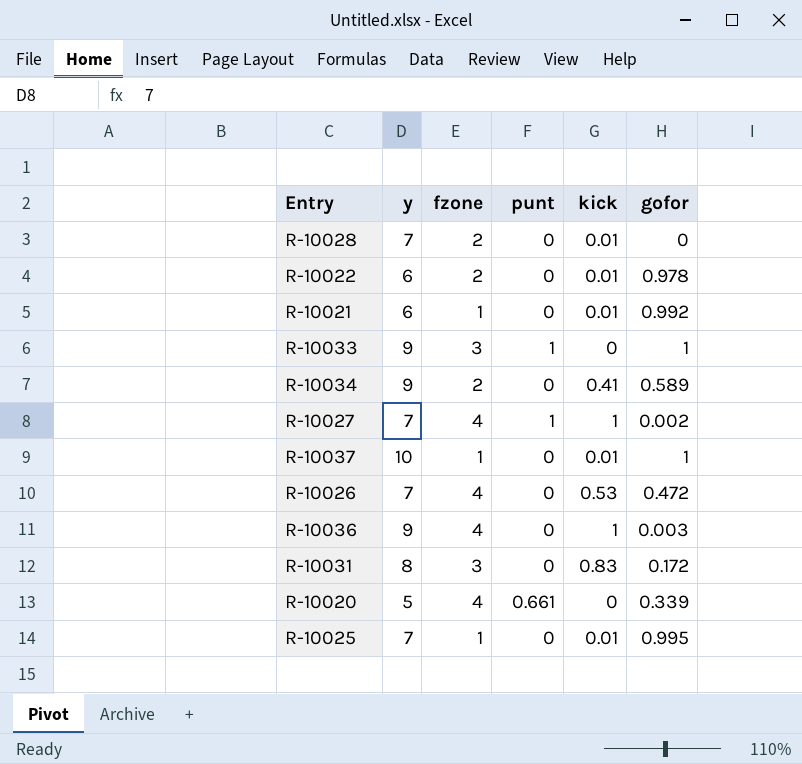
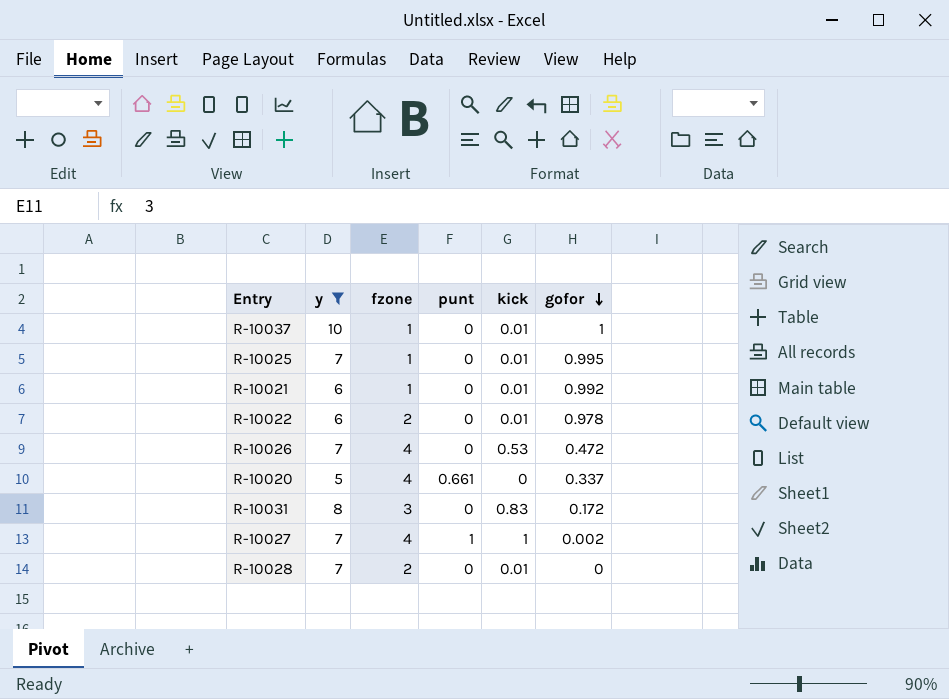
filter: none -> y != 9
row order: none -> gofor descending
R-10020 | gofor: 0.339 -> 0.337

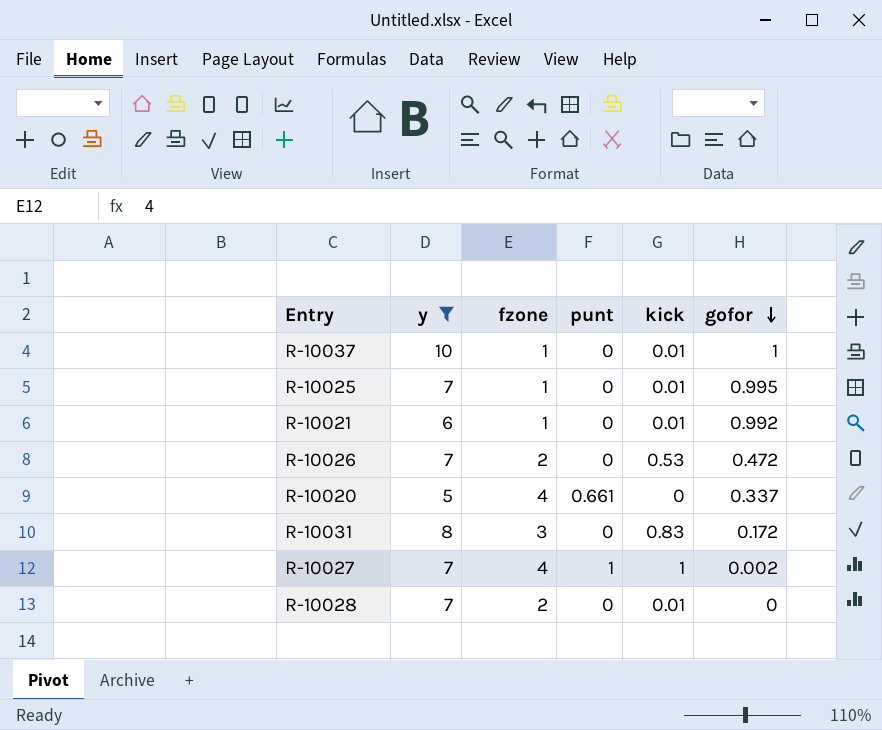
row R-10022: 6 | 2 | 0 | 0.01 | 0.978 -> none
R-10026 | fzone: 4 -> 2

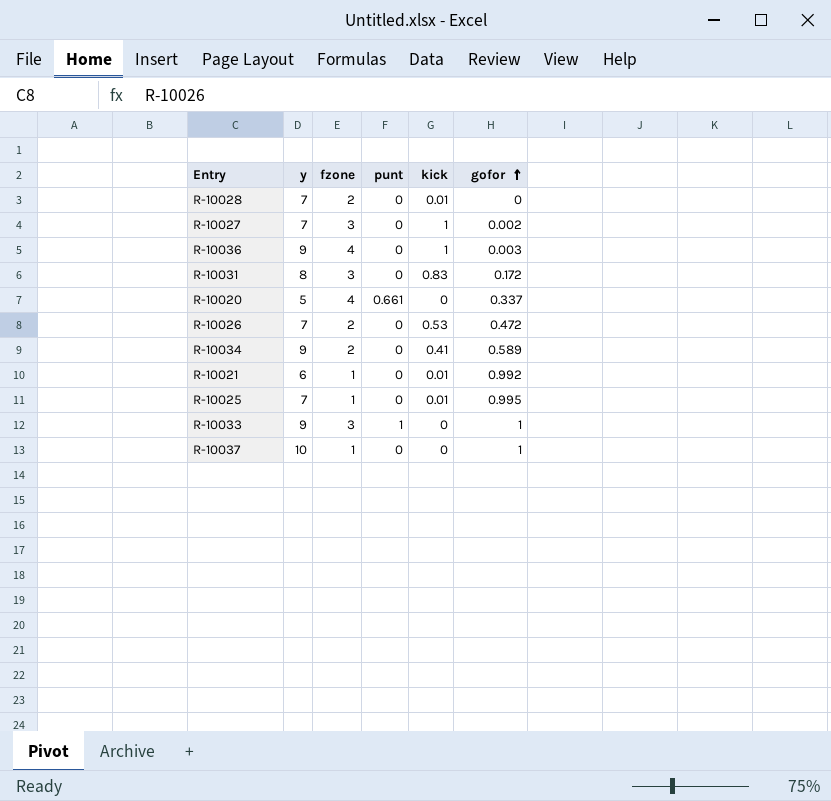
filter: y != 9 -> none
row order: gofor descending -> gofor ascending
R-10027 | fzone: 4 -> 3
R-10027 | punt: 1 -> 0
R-10037 | kick: 0.01 -> 0

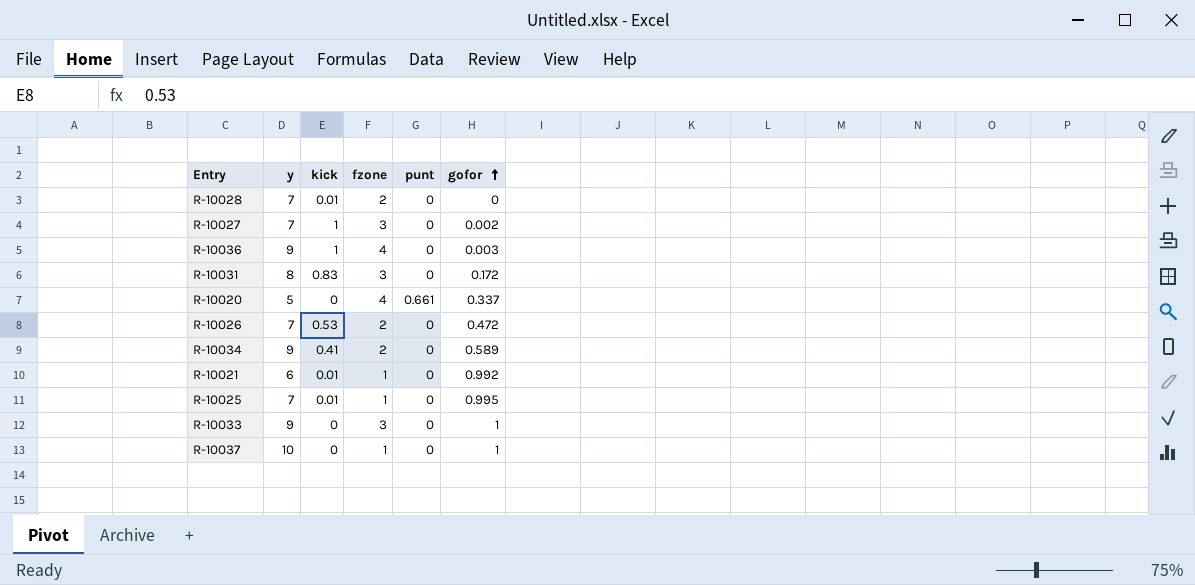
column kick | position: 5 -> 3
R-10033 | punt: 1 -> 0

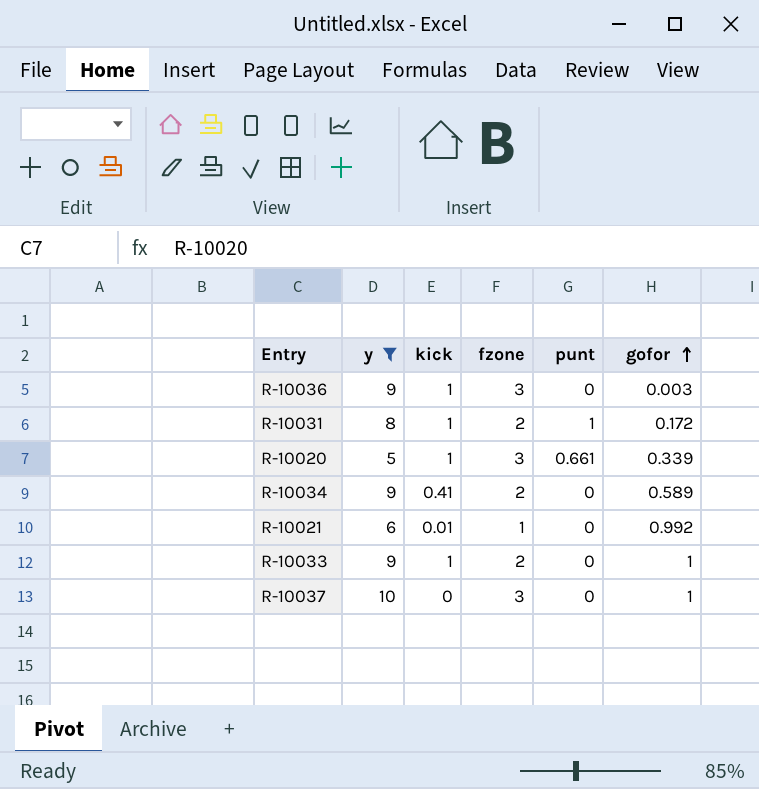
filter: none -> y != 7
R-10036 | fzone: 4 -> 3
R-10031 | kick: 0.83 -> 1
R-10031 | fzone: 3 -> 2
R-10031 | punt: 0 -> 1
R-10020 | kick: 0 -> 1
R-10020 | fzone: 4 -> 3
R-10020 | gofor: 0.337 -> 0.339
R-10033 | kick: 0 -> 1
R-10033 | fzone: 3 -> 2
R-10037 | fzone: 1 -> 3

